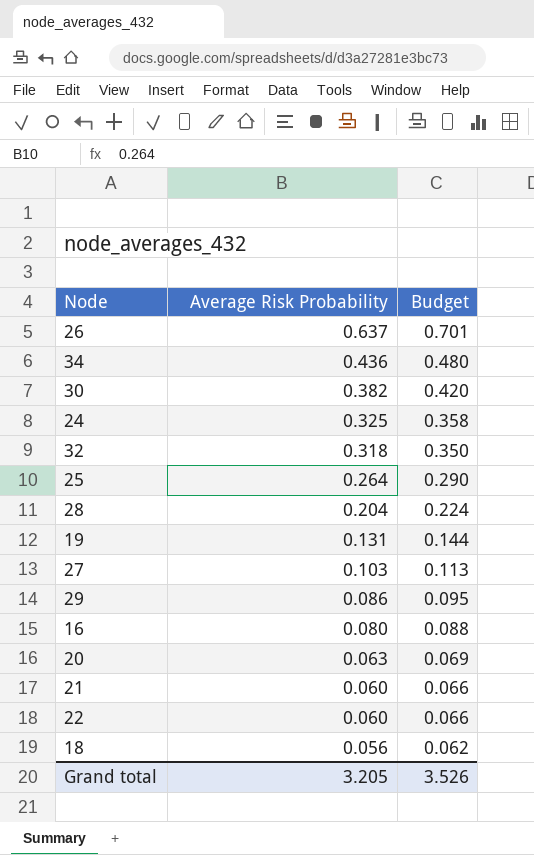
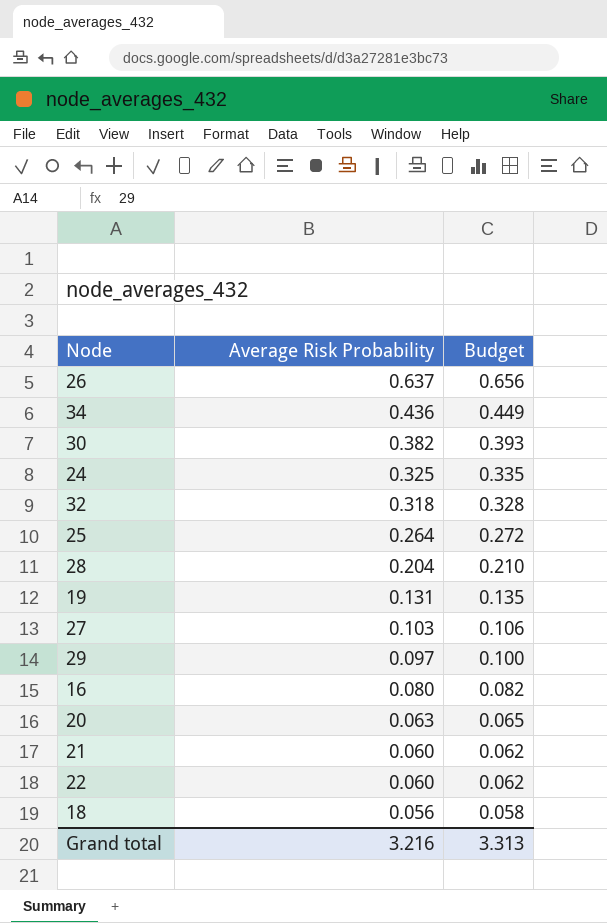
column Budget | formula: [Average Risk Probability] * 1.1 -> [Average Risk Probability] * 1.03
29 | Average Risk Probability: 0.086 -> 0.097
Grand total | Average Risk Probability: 3.205 -> 3.216
Grand total | Budget: 3.526 -> 3.313

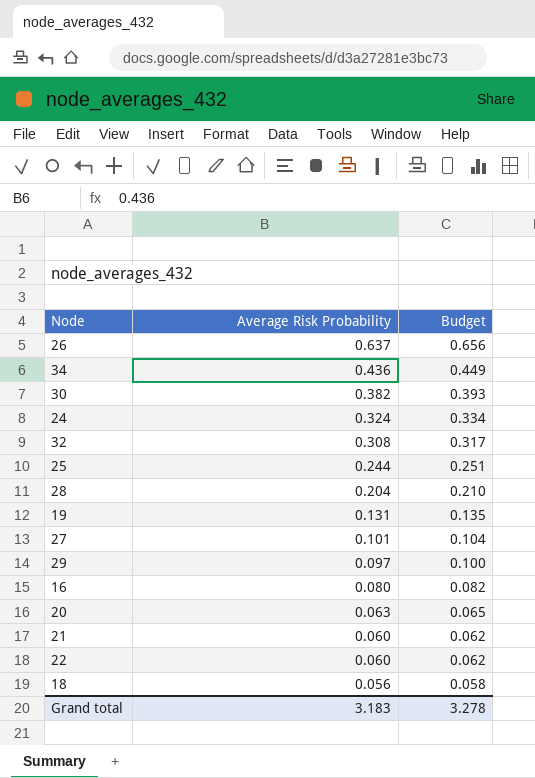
24 | Average Risk Probability: 0.325 -> 0.324
24 | Budget: 0.335 -> 0.334
32 | Average Risk Probability: 0.318 -> 0.308
32 | Budget: 0.328 -> 0.317
25 | Average Risk Probability: 0.264 -> 0.244
25 | Budget: 0.272 -> 0.251
27 | Average Risk Probability: 0.103 -> 0.101
27 | Budget: 0.106 -> 0.104
Grand total | Average Risk Probability: 3.216 -> 3.183
Grand total | Budget: 3.313 -> 3.278

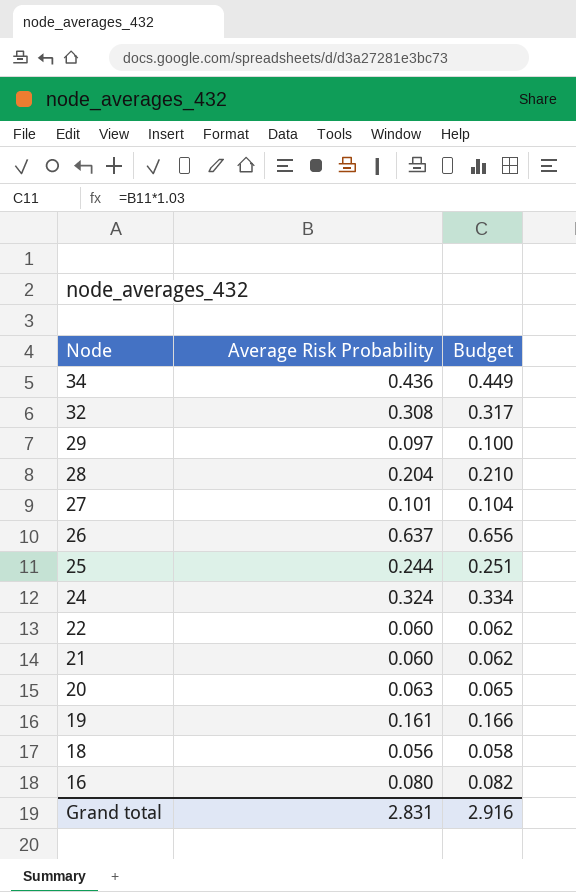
row order: Average Risk Probability descending -> Node descending
row 30: 0.382 | 0.393 -> none
19 | Average Risk Probability: 0.131 -> 0.161
19 | Budget: 0.135 -> 0.166
Grand total | Average Risk Probability: 3.183 -> 2.831
Grand total | Budget: 3.278 -> 2.916

